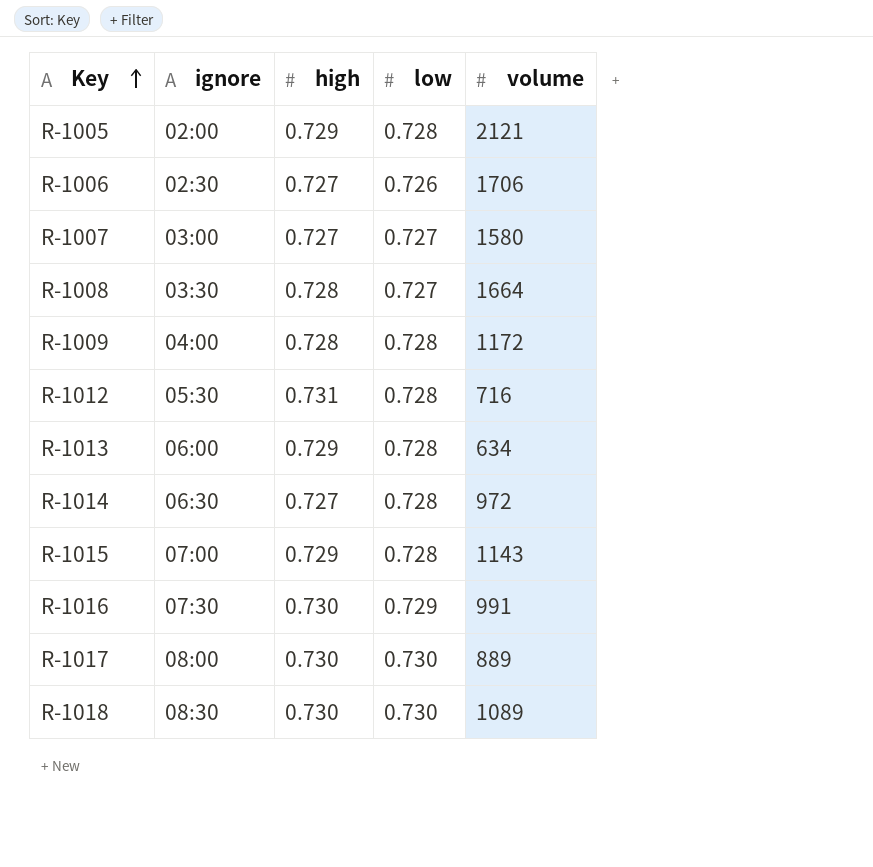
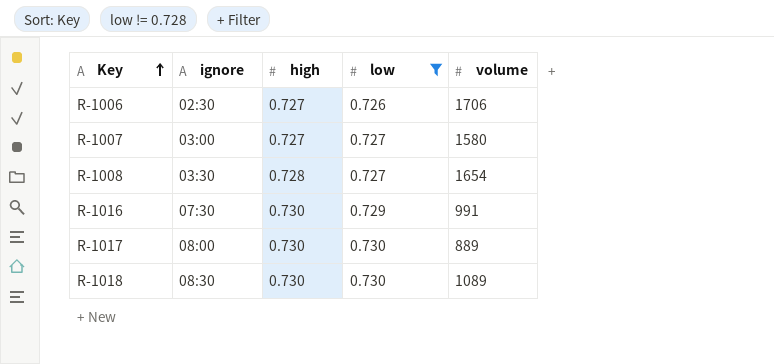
filter: none -> low != 0.728
R-1008 | volume: 1664 -> 1654

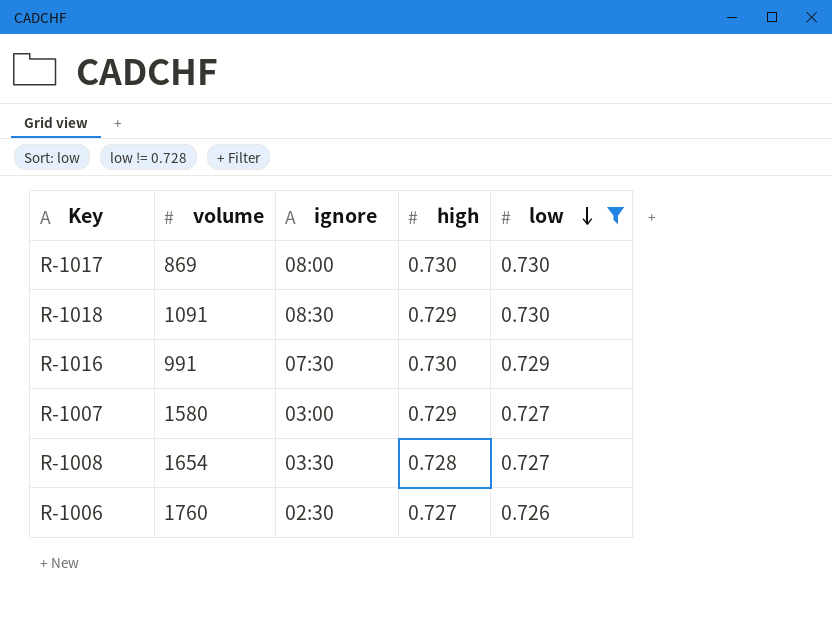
row order: Key ascending -> low descending
column volume | position: 5 -> 2
R-1017 | volume: 889 -> 869
R-1018 | volume: 1089 -> 1091
R-1018 | high: 0.730 -> 0.729
R-1007 | high: 0.727 -> 0.729
R-1006 | volume: 1706 -> 1760

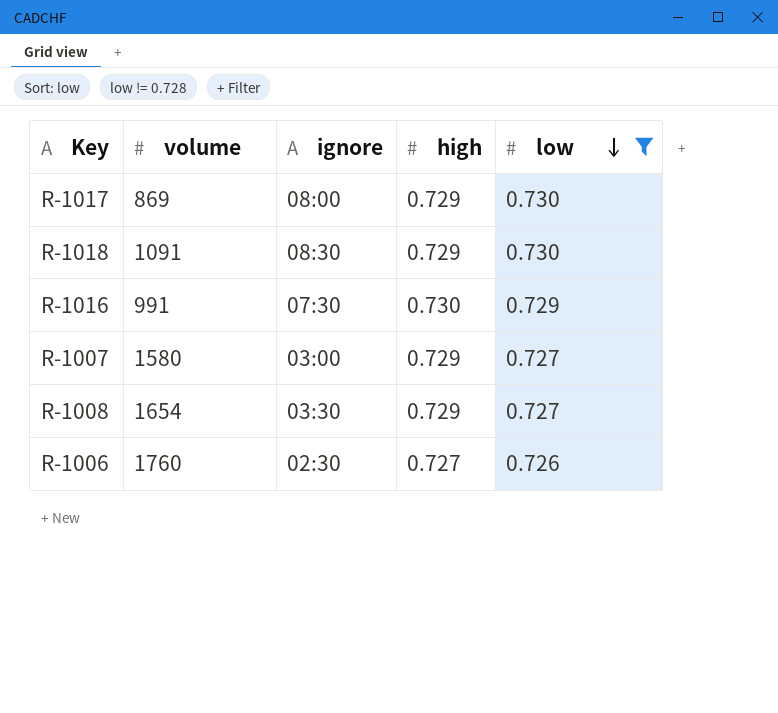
R-1017 | high: 0.730 -> 0.729
R-1008 | high: 0.728 -> 0.729

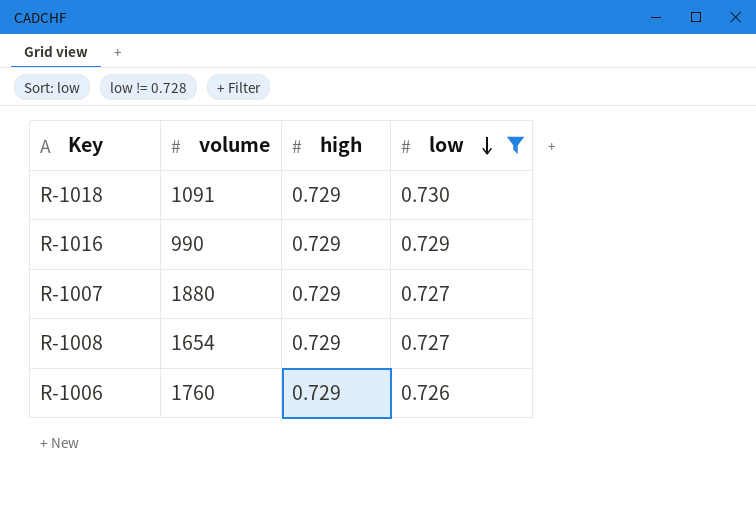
column ignore | position: 3 -> none
row R-1017: 869 | 08:00 | 0.729 | 0.730 -> none
R-1016 | volume: 991 -> 990
R-1016 | high: 0.730 -> 0.729
R-1007 | volume: 1580 -> 1880
R-1006 | high: 0.727 -> 0.729

